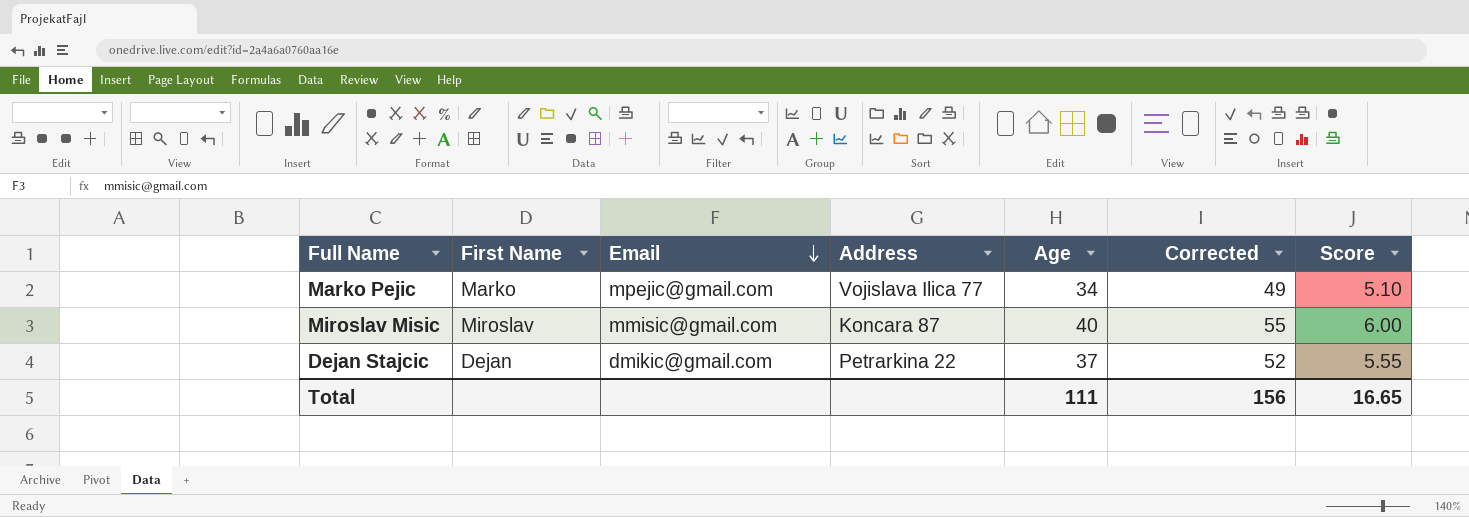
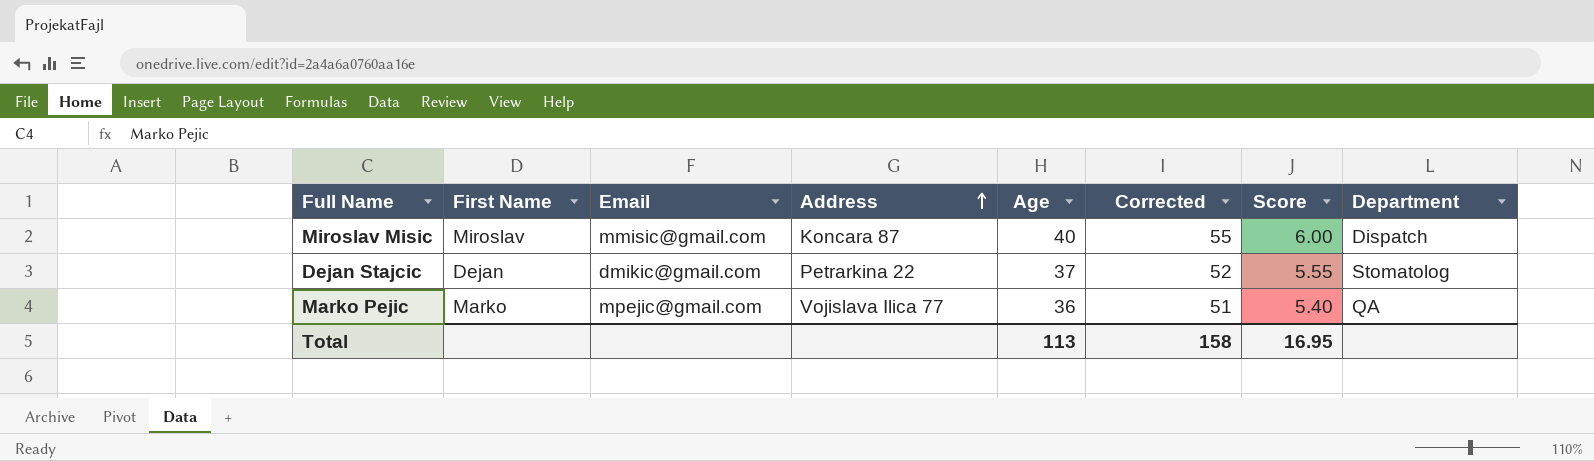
row order: Email descending -> Address ascending
column Department | position: none -> 8
Marko Pejic | Age: 34 -> 36
Marko Pejic | Corrected: 49 -> 51
Marko Pejic | Score: 5.10 -> 5.40
Total | Age: 111 -> 113
Total | Corrected: 156 -> 158
Total | Score: 16.65 -> 16.95

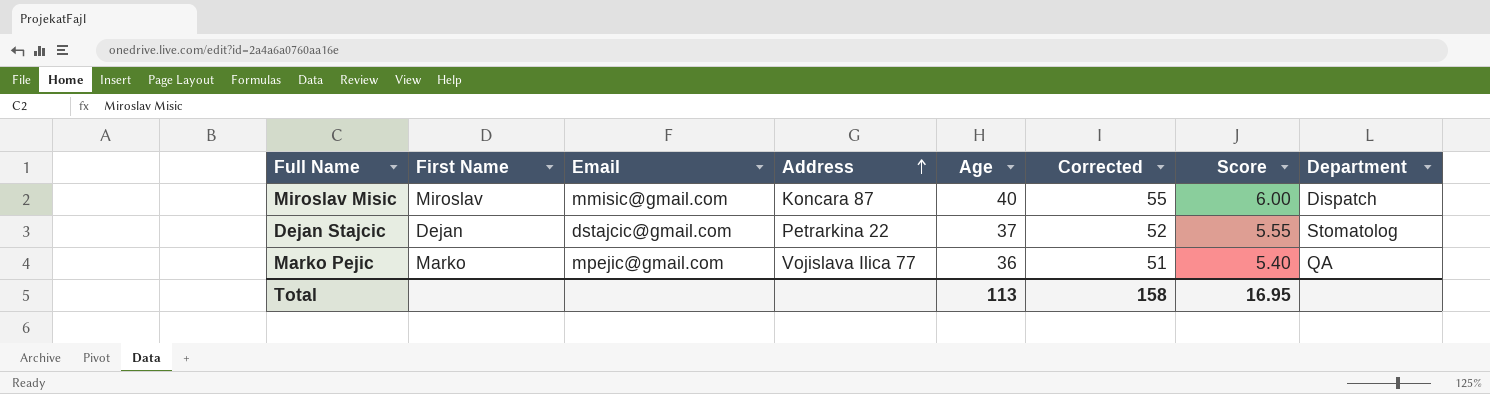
Dejan Stajcic | Email: dmikic@gmail.com -> dstajcic@gmail.com

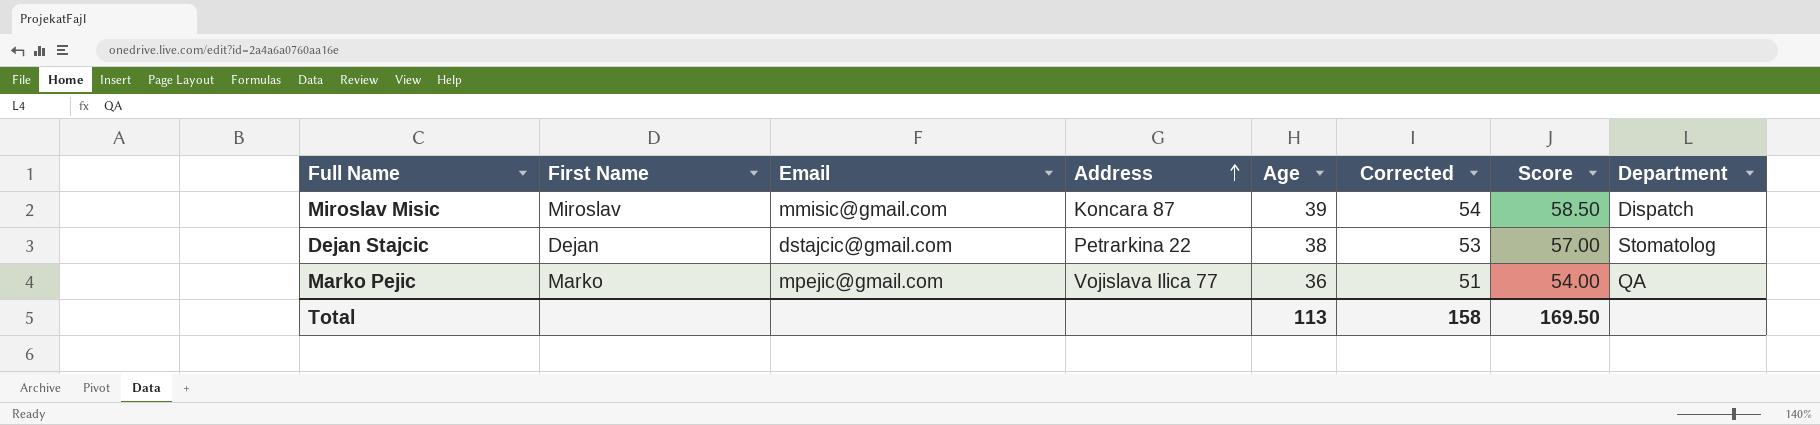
column Score | formula: [Age] * 0.15 -> [Age] * 1.5
Miroslav Misic | Age: 40 -> 39
Miroslav Misic | Corrected: 55 -> 54
Dejan Stajcic | Age: 37 -> 38
Dejan Stajcic | Corrected: 52 -> 53
Total | Score: 16.95 -> 169.50

